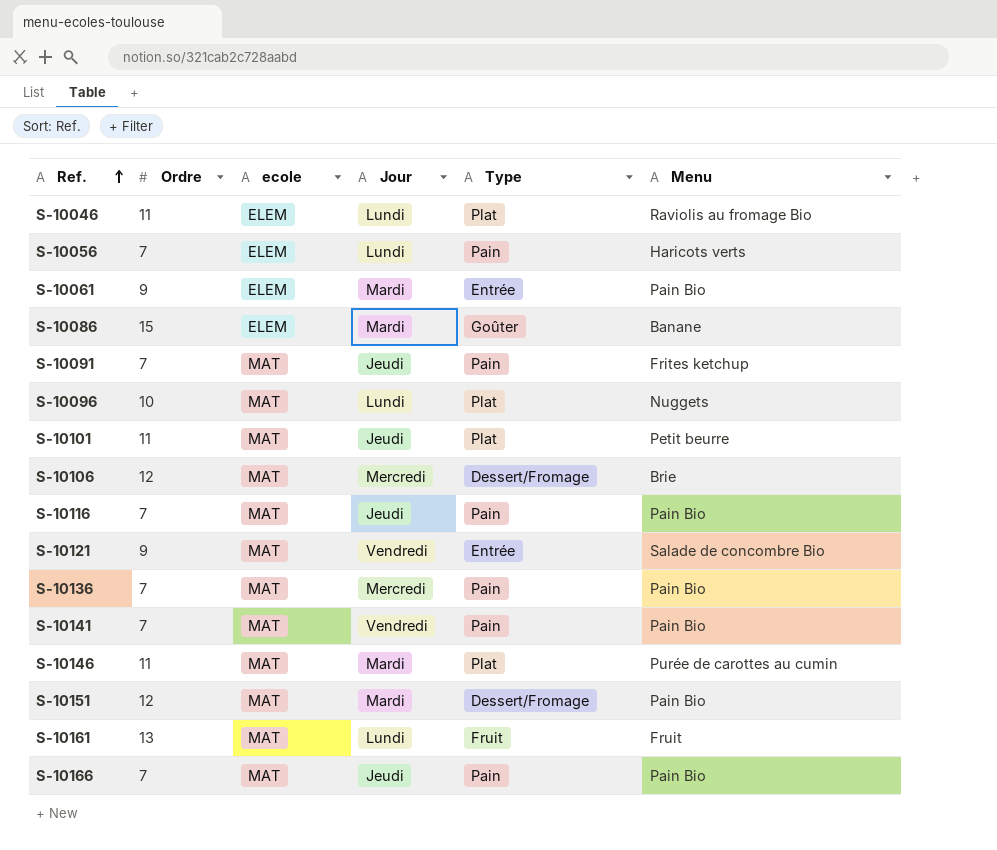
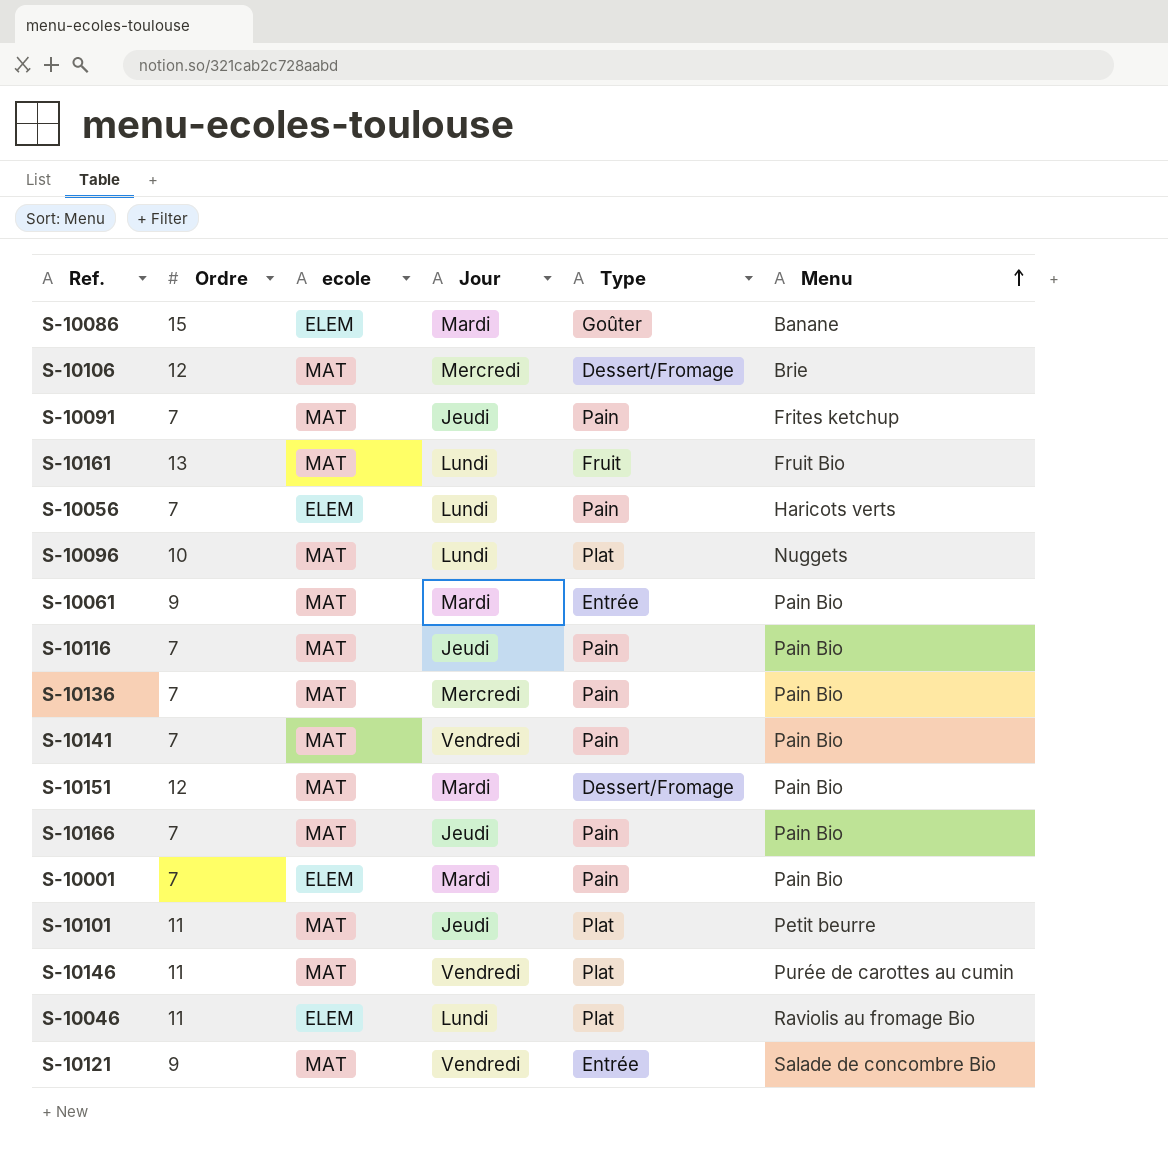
row order: Ref. ascending -> Menu ascending
S-10161 | Menu: Fruit -> Fruit Bio
S-10061 | ecole: ELEM -> MAT
row S-10001: none -> 7 | ELEM | Mardi | Pain | Pain Bio
S-10146 | Jour: Mardi -> Vendredi

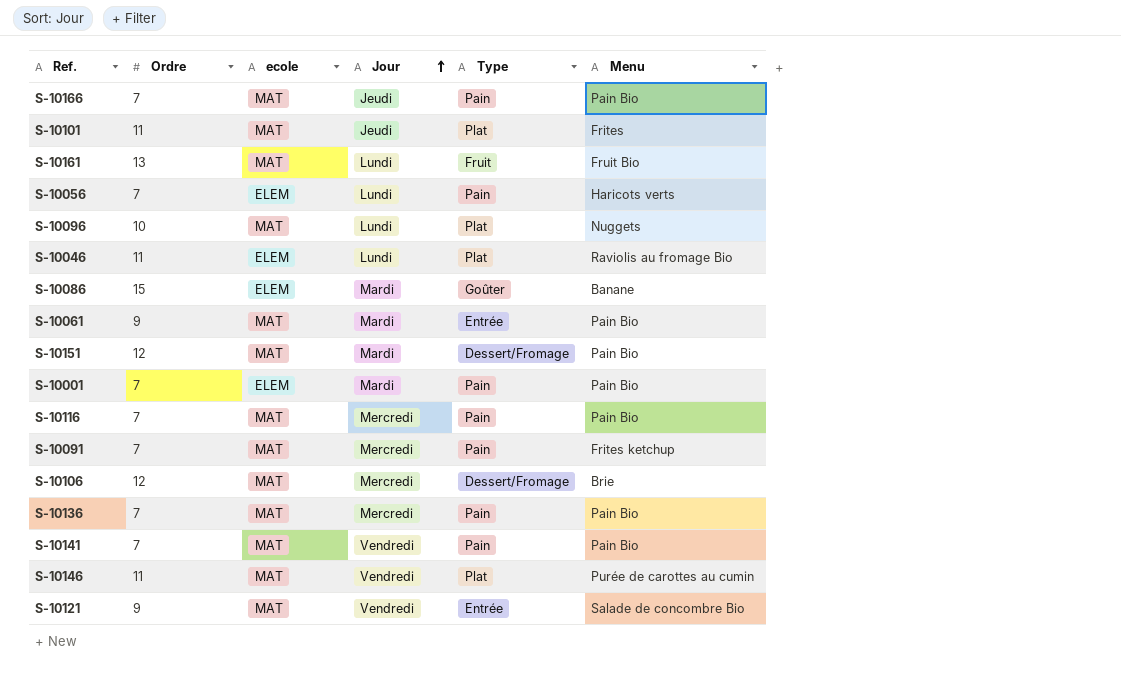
row order: Menu ascending -> Jour ascending
S-10101 | Menu: Petit beurre -> Frites
S-10116 | Jour: Jeudi -> Mercredi
S-10091 | Jour: Jeudi -> Mercredi

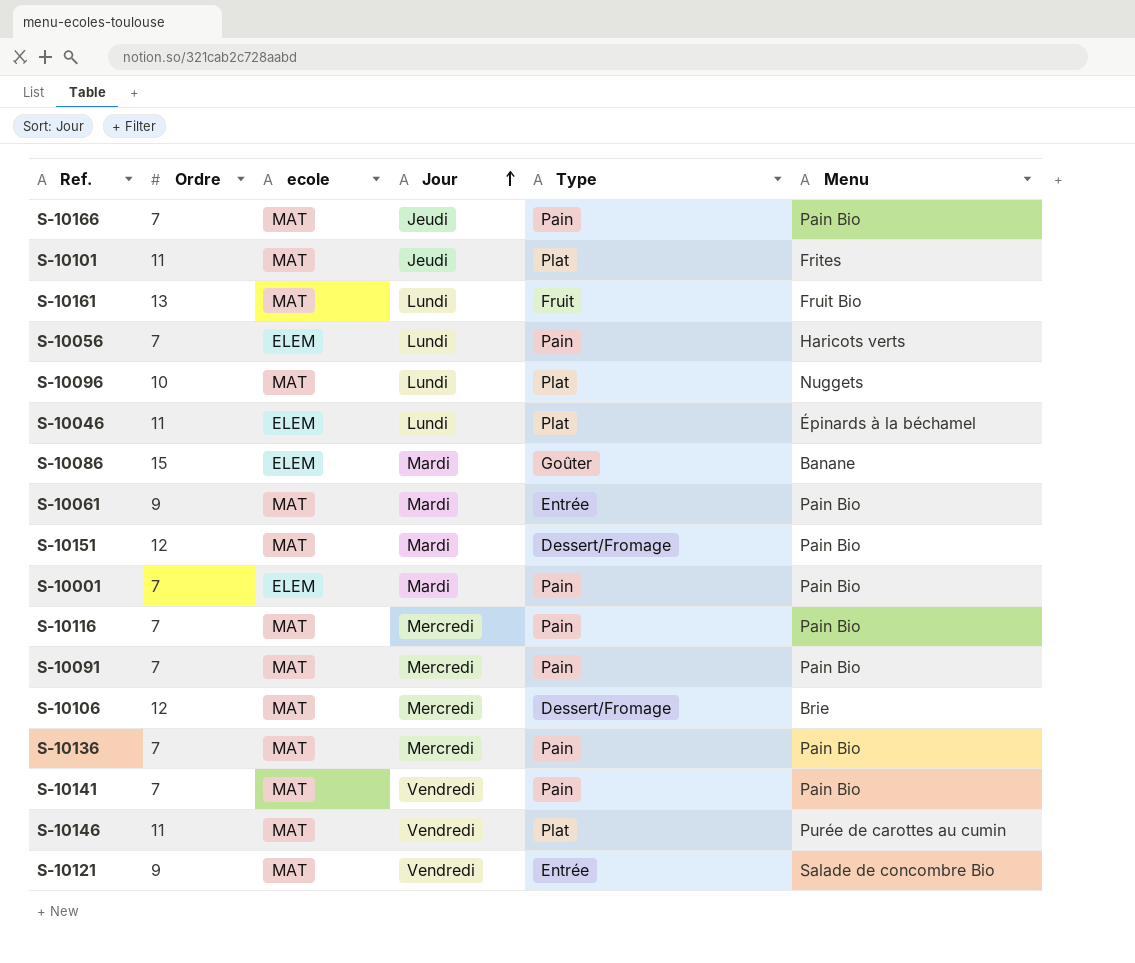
S-10046 | Menu: Raviolis au fromage Bio -> Épinards à la béchamel
S-10091 | Menu: Frites ketchup -> Pain Bio

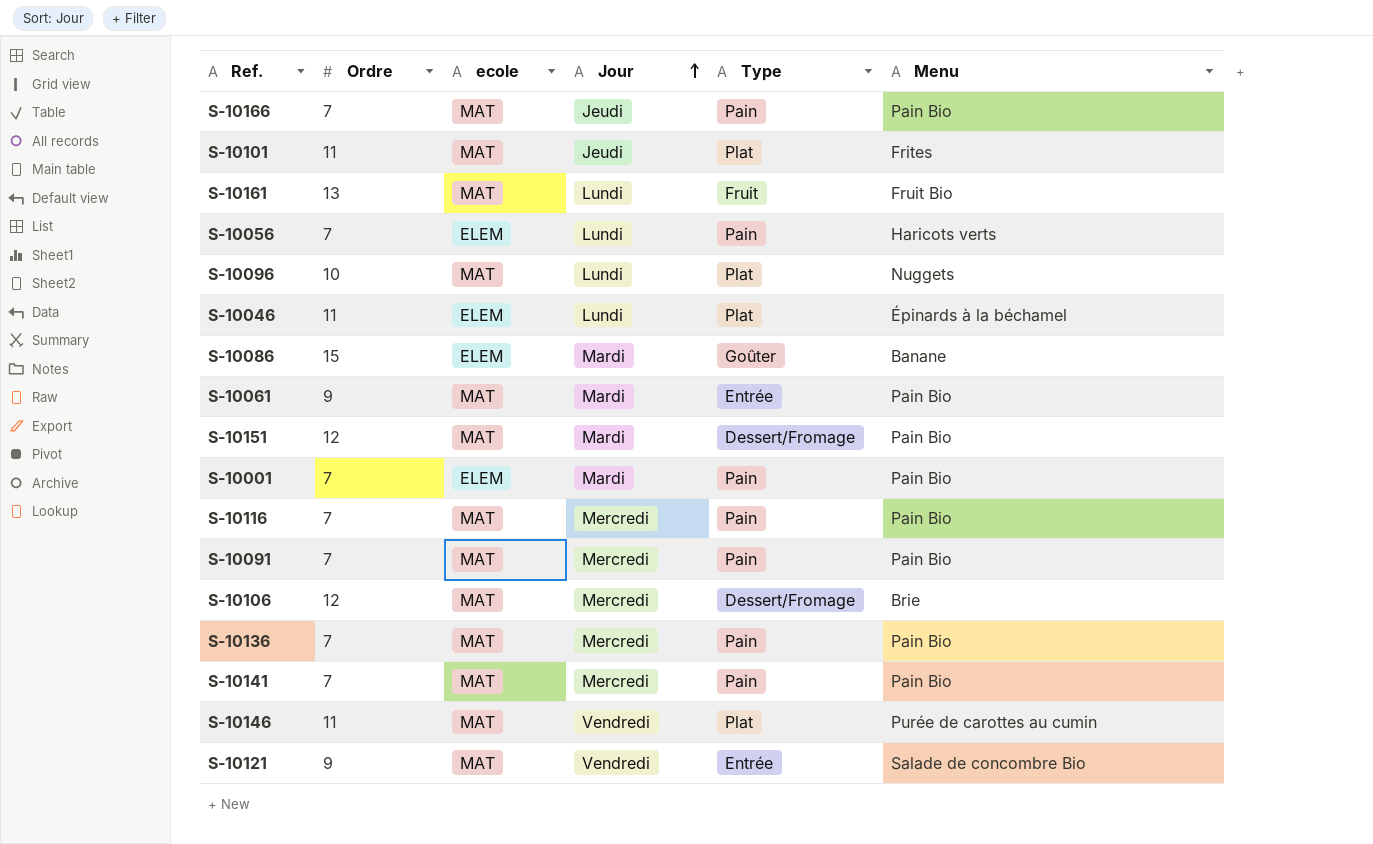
S-10141 | Jour: Vendredi -> Mercredi

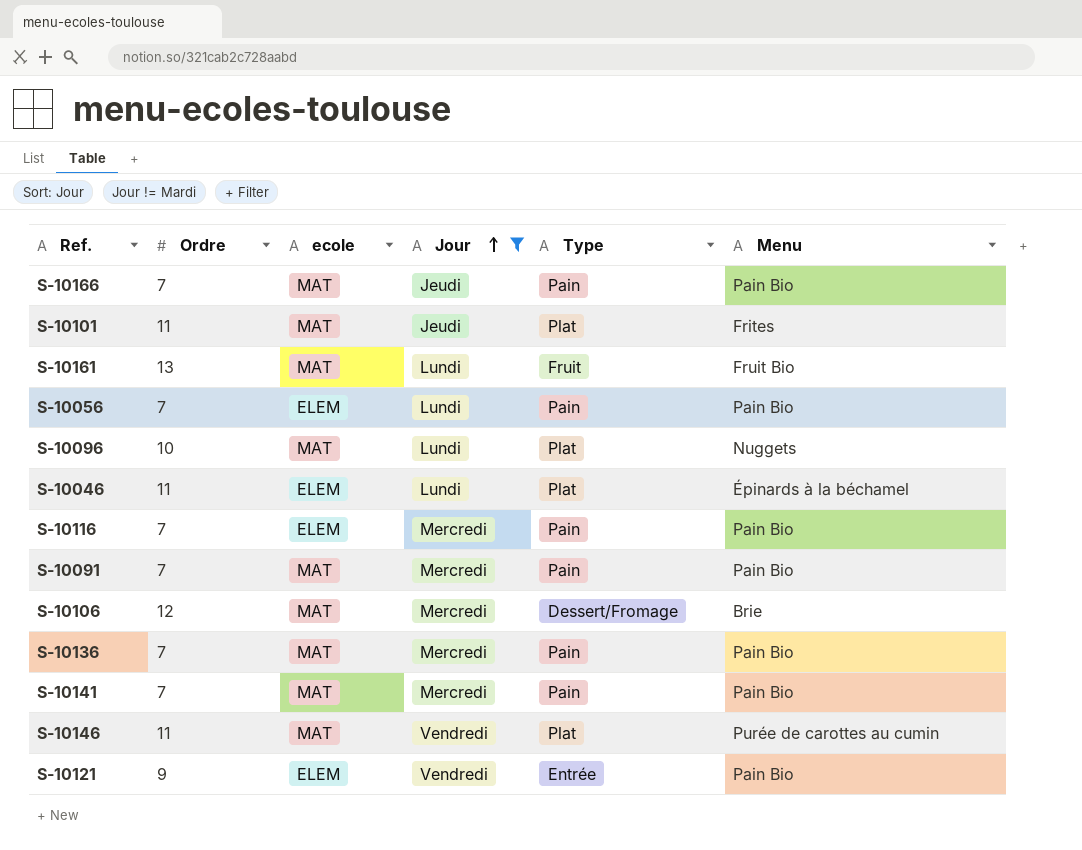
filter: none -> Jour != Mardi
S-10056 | Menu: Haricots verts -> Pain Bio
S-10116 | ecole: MAT -> ELEM
S-10121 | ecole: MAT -> ELEM
S-10121 | Menu: Salade de concombre Bio -> Pain Bio

